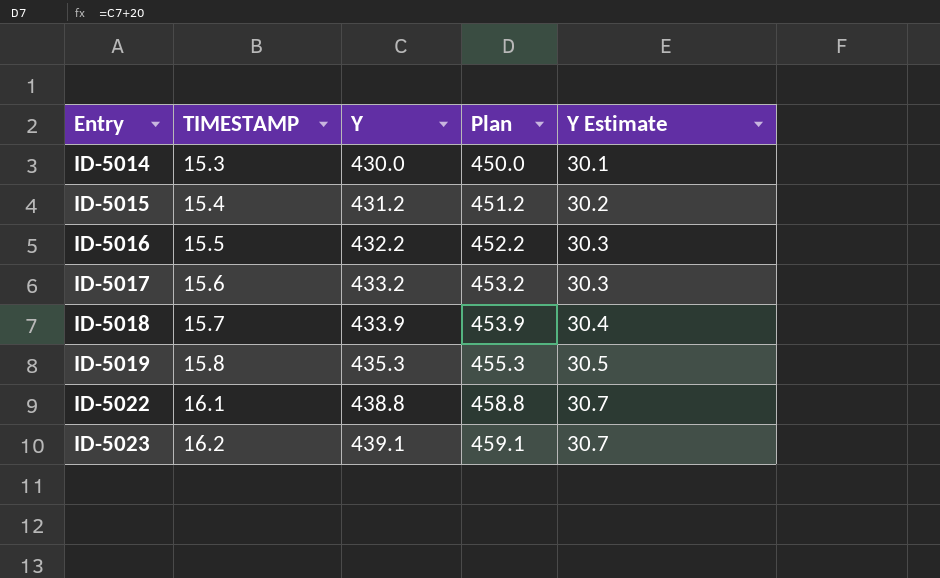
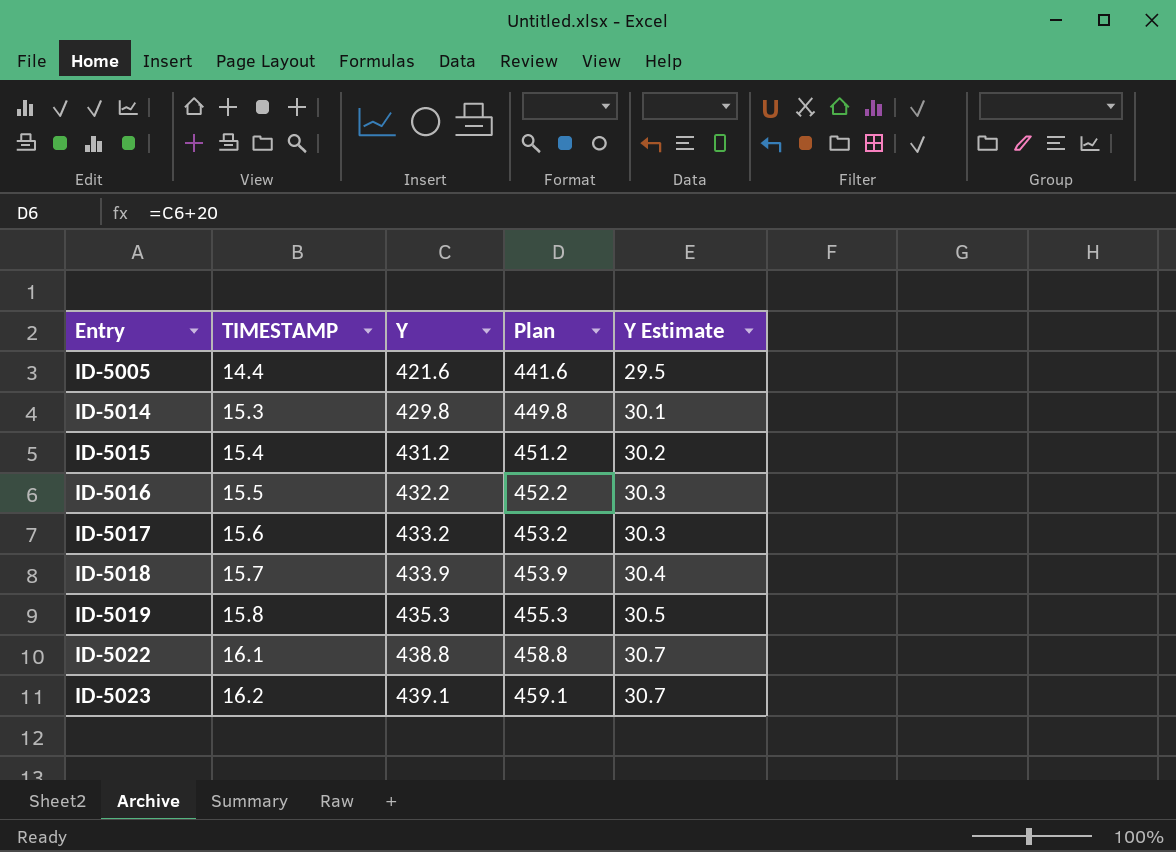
row ID-5005: none -> 14.4 | 421.6 | 441.6 | 29.5
ID-5014 | Y: 430.0 -> 429.8
ID-5014 | Plan: 450.0 -> 449.8

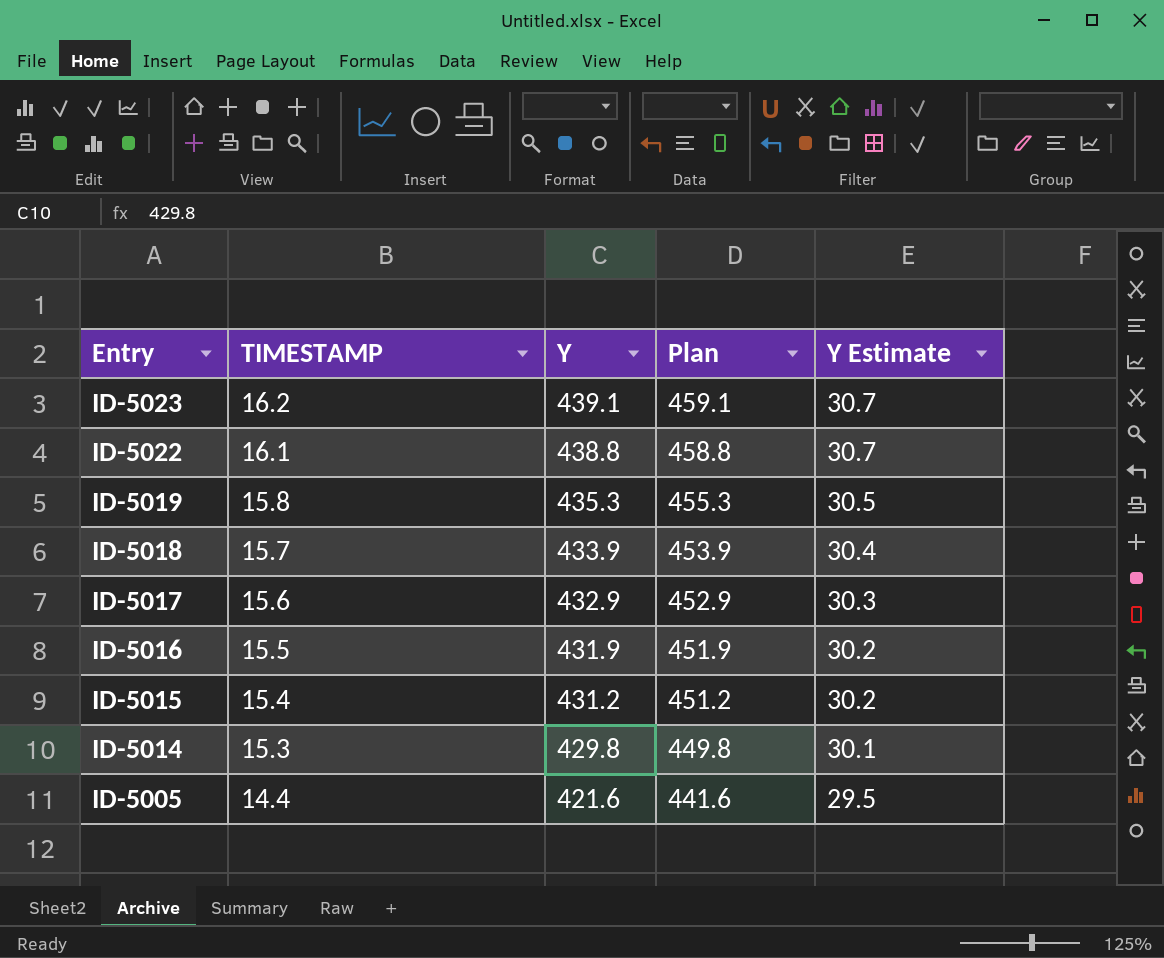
row order: Entry ascending -> Entry descending
ID-5017 | Y: 433.2 -> 432.9
ID-5017 | Plan: 453.2 -> 452.9
ID-5016 | Y: 432.2 -> 431.9
ID-5016 | Plan: 452.2 -> 451.9
ID-5016 | Y Estimate: 30.3 -> 30.2

